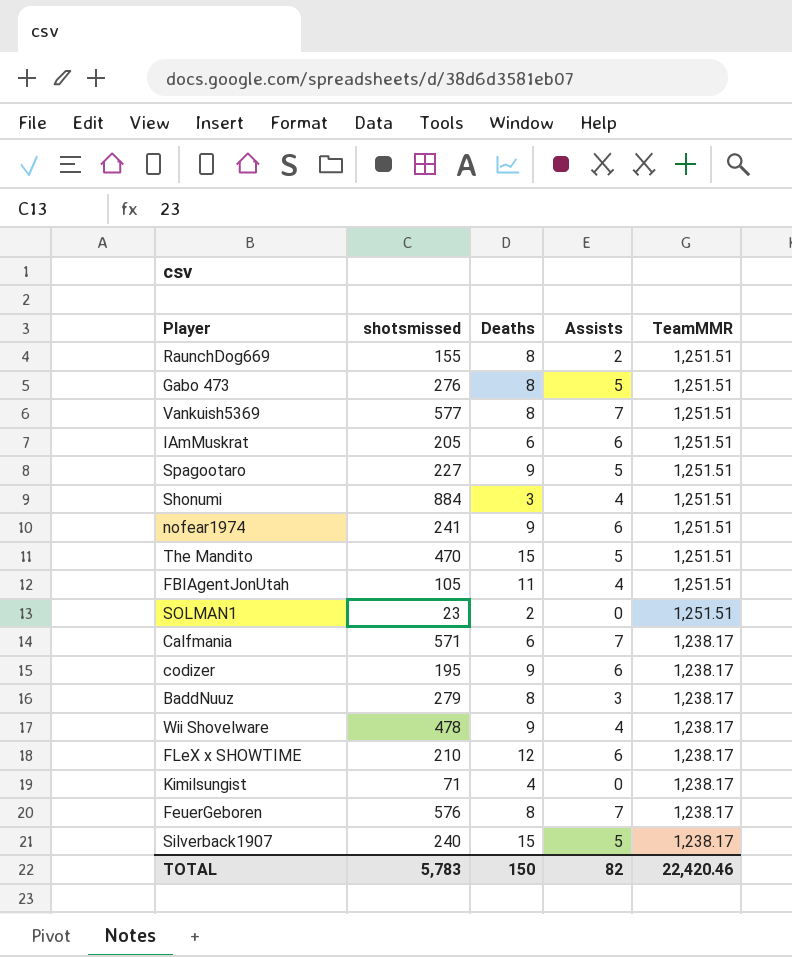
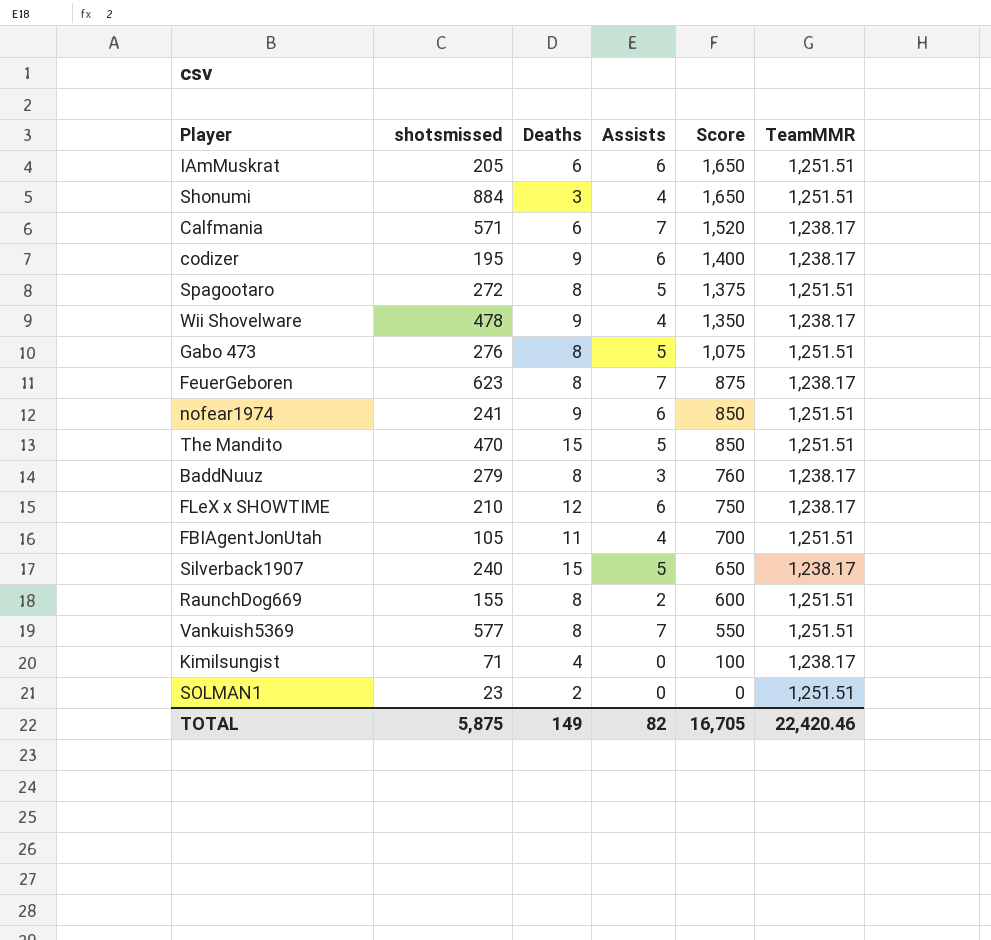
row order: TeamMMR descending -> Score descending
column Score | position: none -> 5
Spagootaro | shotsmissed: 227 -> 272
Spagootaro | Deaths: 9 -> 8
FeuerGeboren | shotsmissed: 576 -> 623
TOTAL | shotsmissed: 5,783 -> 5,875
TOTAL | Deaths: 150 -> 149

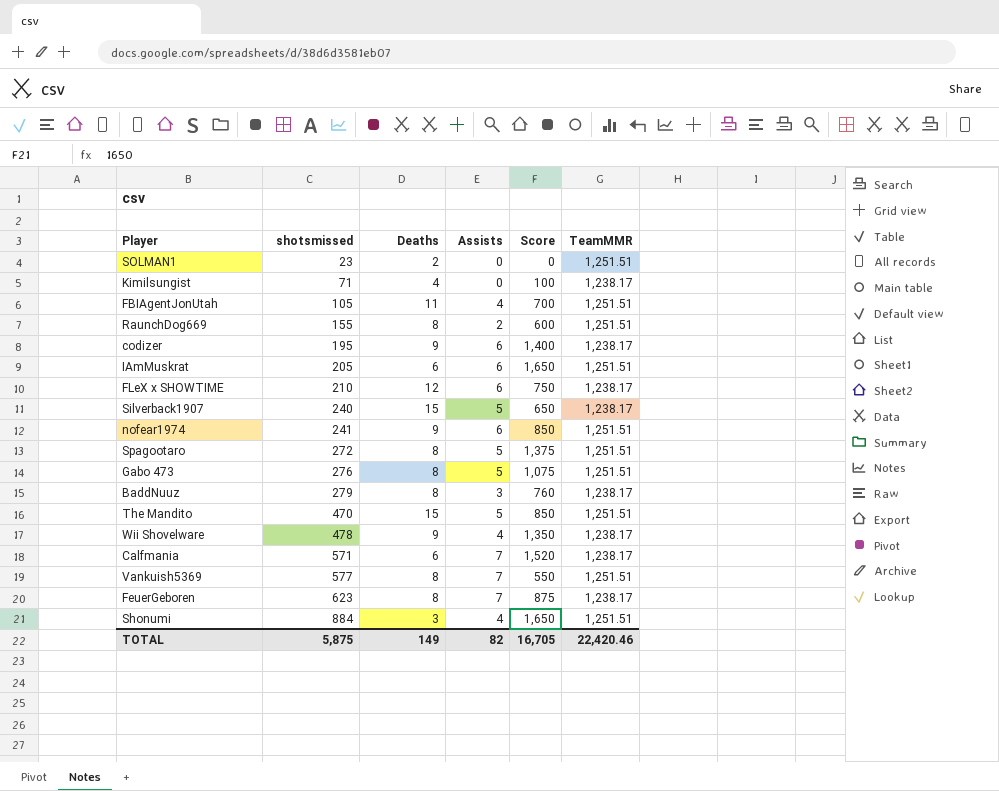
row order: Score descending -> shotsmissed ascending

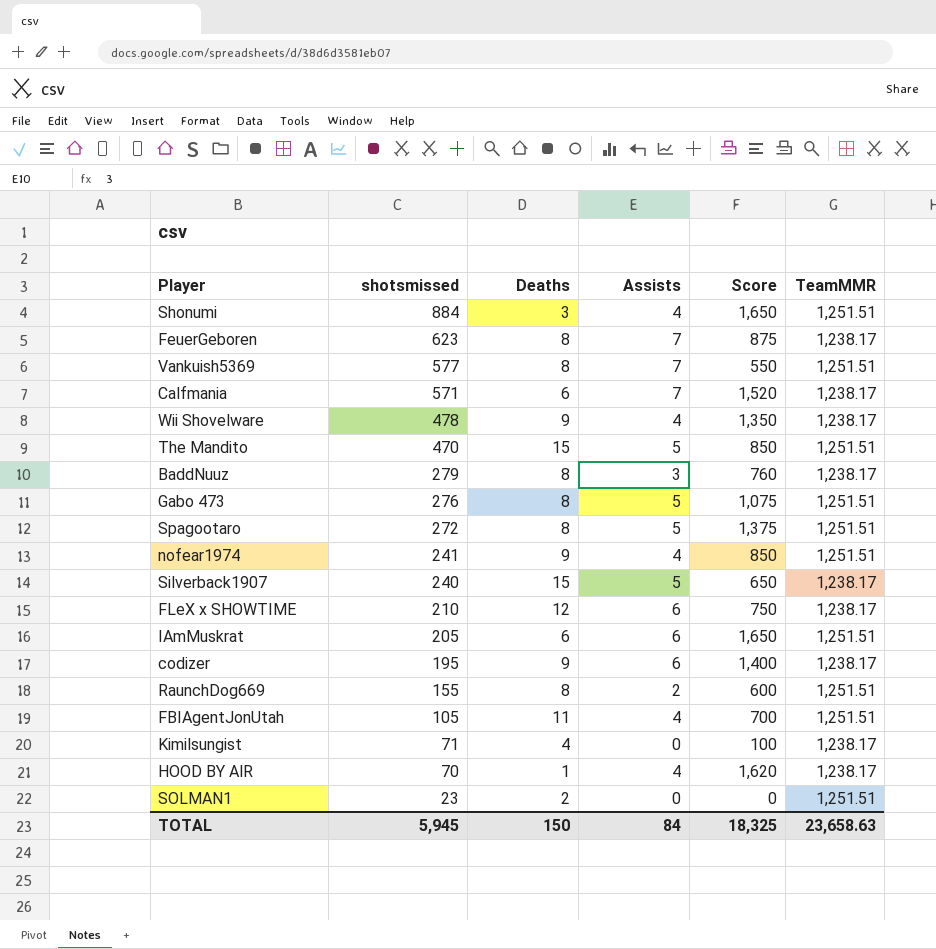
row order: shotsmissed ascending -> shotsmissed descending
nofear1974 | Assists: 6 -> 4
row HOOD BY AlR: none -> 70 | 1 | 4 | 1,620 | 1,238.17
TOTAL | shotsmissed: 5,875 -> 5,945
TOTAL | Deaths: 149 -> 150
TOTAL | Assists: 82 -> 84
TOTAL | Score: 16,705 -> 18,325
TOTAL | TeamMMR: 22,420.46 -> 23,658.63

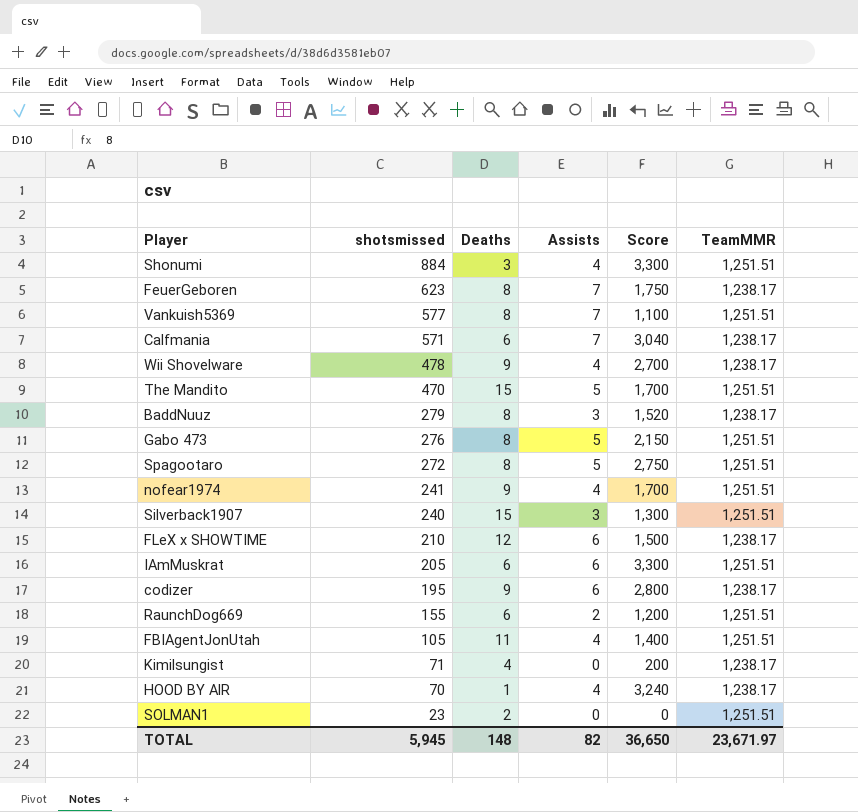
Shonumi | Score: 1,650 -> 3,300
FeuerGeboren | Score: 875 -> 1,750
Vankuish5369 | Score: 550 -> 1,100
Calfmania | Score: 1,520 -> 3,040
Wii Shovelware | Score: 1,350 -> 2,700
The Mandito | Score: 850 -> 1,700
BaddNuuz | Score: 760 -> 1,520
Gabo 473 | Score: 1,075 -> 2,150
Spagootaro | Score: 1,375 -> 2,750
nofear1974 | Score: 850 -> 1,700
Silverback1907 | Assists: 5 -> 3
Silverback1907 | Score: 650 -> 1,300
Silverback1907 | TeamMMR: 1,238.17 -> 1,251.51
FLeX x SHOWTIME | Score: 750 -> 1,500
IAmMuskrat | Score: 1,650 -> 3,300
codizer | Score: 1,400 -> 2,800
RaunchDog669 | Deaths: 8 -> 6
RaunchDog669 | Score: 600 -> 1,200
FBIAgentJonUtah | Score: 700 -> 1,400
Kimilsungist | Score: 100 -> 200
HOOD BY AlR | Score: 1,620 -> 3,240
TOTAL | Deaths: 150 -> 148
TOTAL | Assists: 84 -> 82
TOTAL | Score: 18,325 -> 36,650
TOTAL | TeamMMR: 23,658.63 -> 23,671.97

